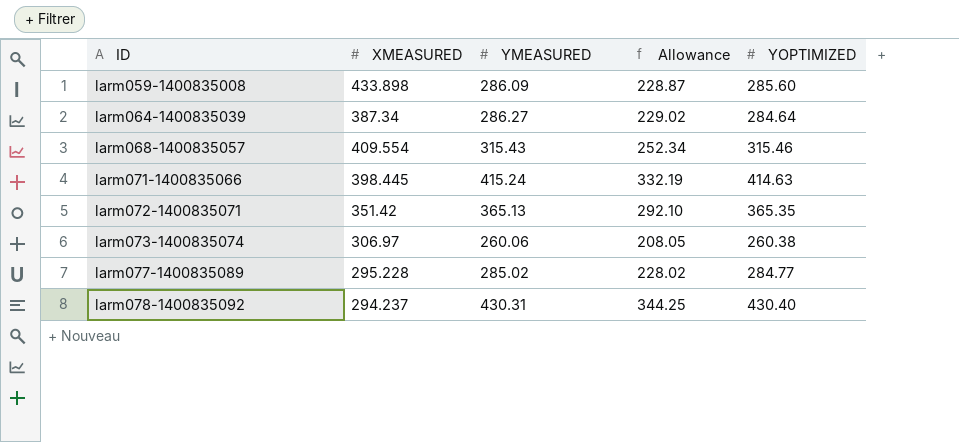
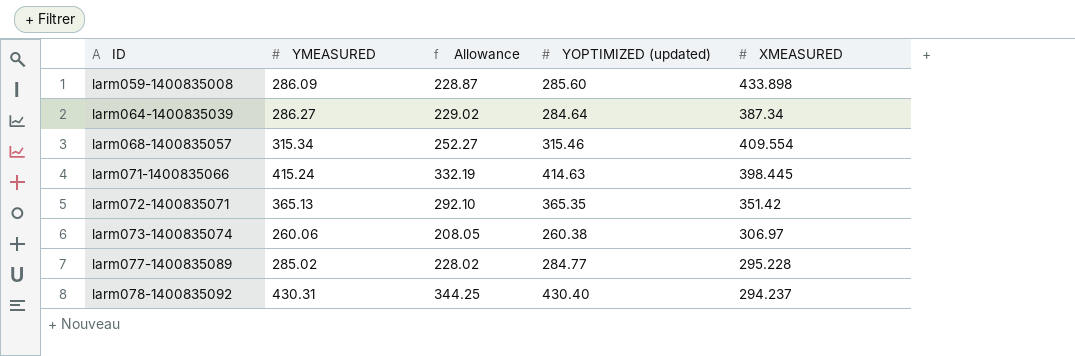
column name: YOPTIMIZED -> YOPTIMIZED (updated)
column XMEASURED | position: 2 -> 5
larm068-1400835057 | YMEASURED: 315.43 -> 315.34
larm068-1400835057 | Allowance: 252.34 -> 252.27

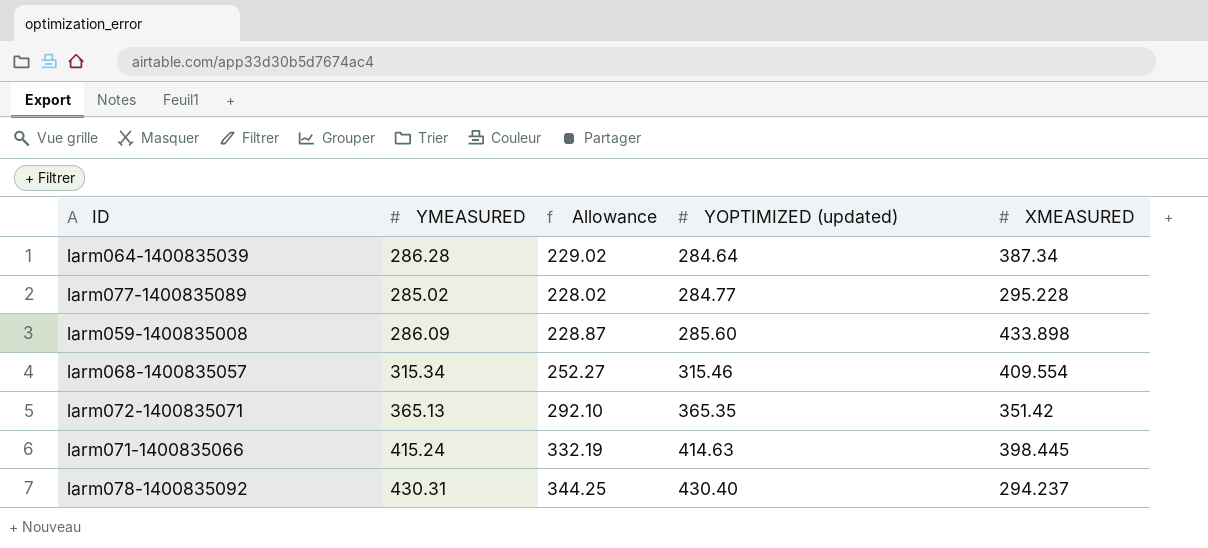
row order: ID ascending -> YOPTIMIZED (updated) ascending
row larm073-1400835074: 260.06 | 208.05 | 260.38 | 306.97 -> none
larm064-1400835039 | YMEASURED: 286.27 -> 286.28

